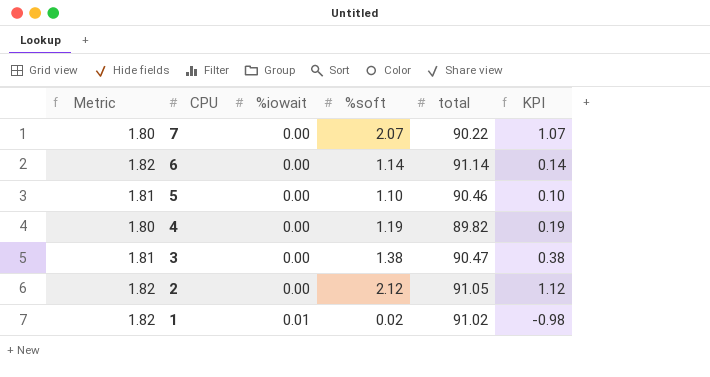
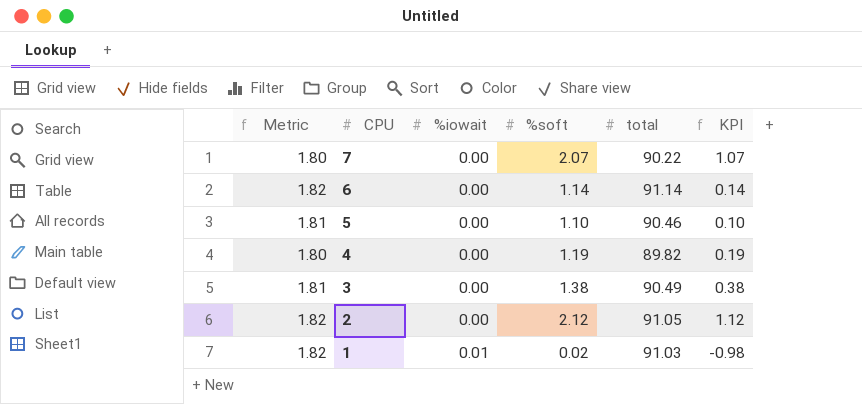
3 | total: 90.47 -> 90.49
1 | total: 91.02 -> 91.03

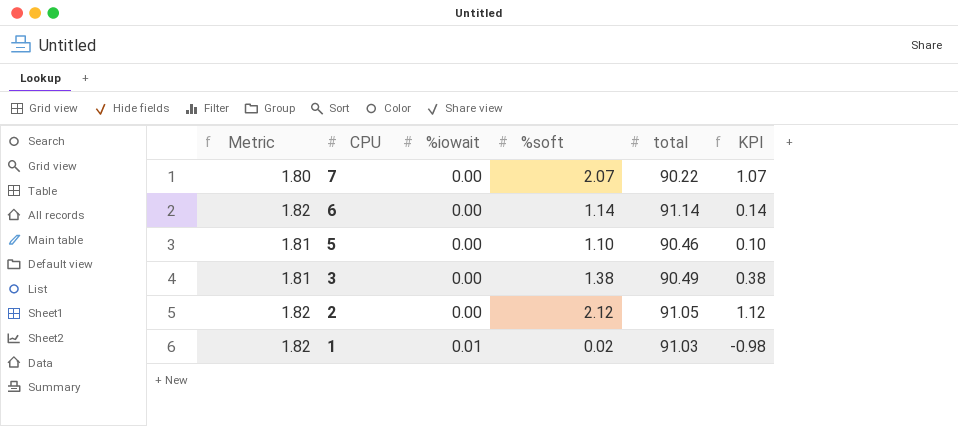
row 4: 1.80 | 0.00 | 1.19 | 89.82 | 0.19 -> none

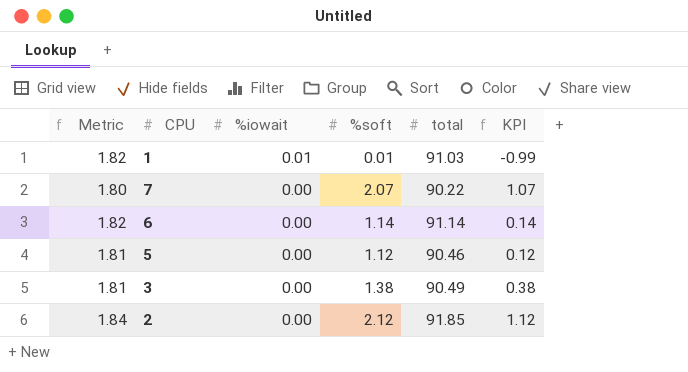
row order: CPU descending -> %iowait descending
1 | %soft: 0.02 -> 0.01
1 | KPI: -0.98 -> -0.99
5 | %soft: 1.10 -> 1.12
5 | KPI: 0.10 -> 0.12
2 | Metric: 1.82 -> 1.84
2 | total: 91.05 -> 91.85

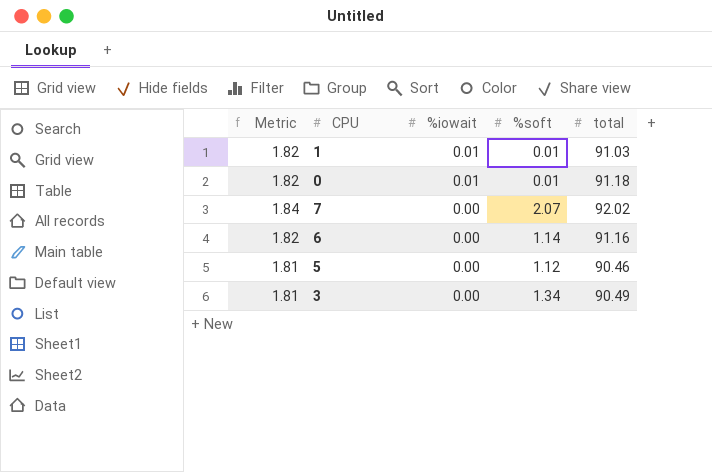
column KPI | formula: [%soft] - 1 -> none
row 2: 1.84 | 0.00 | 2.12 | 91.85 | 1.12 -> none
row 0: none -> 1.82 | 0.01 | 0.01 | 91.18
7 | Metric: 1.80 -> 1.84
7 | total: 90.22 -> 92.02
6 | total: 91.14 -> 91.16
3 | %soft: 1.38 -> 1.34

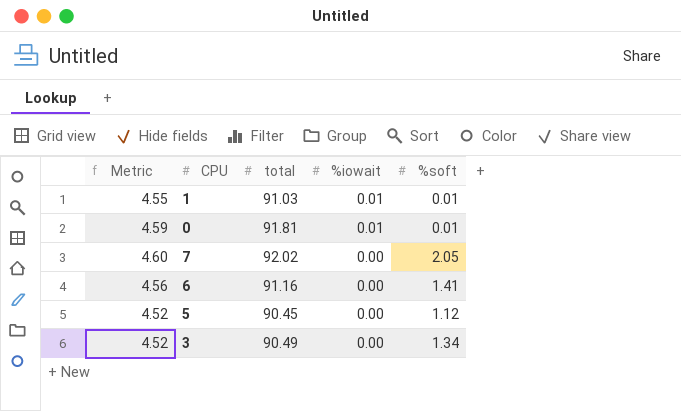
column Metric | formula: [total] * 0.02 -> [total] * 0.05
column total | position: 5 -> 3
0 | total: 91.18 -> 91.81
7 | %soft: 2.07 -> 2.05
6 | %soft: 1.14 -> 1.41
5 | total: 90.46 -> 90.45

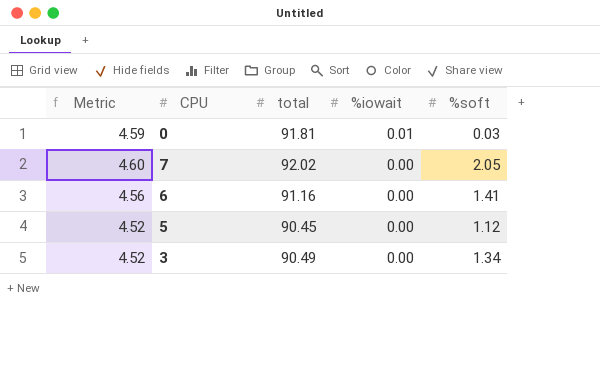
row 1: 4.55 | 91.03 | 0.01 | 0.01 -> none
0 | %soft: 0.01 -> 0.03

